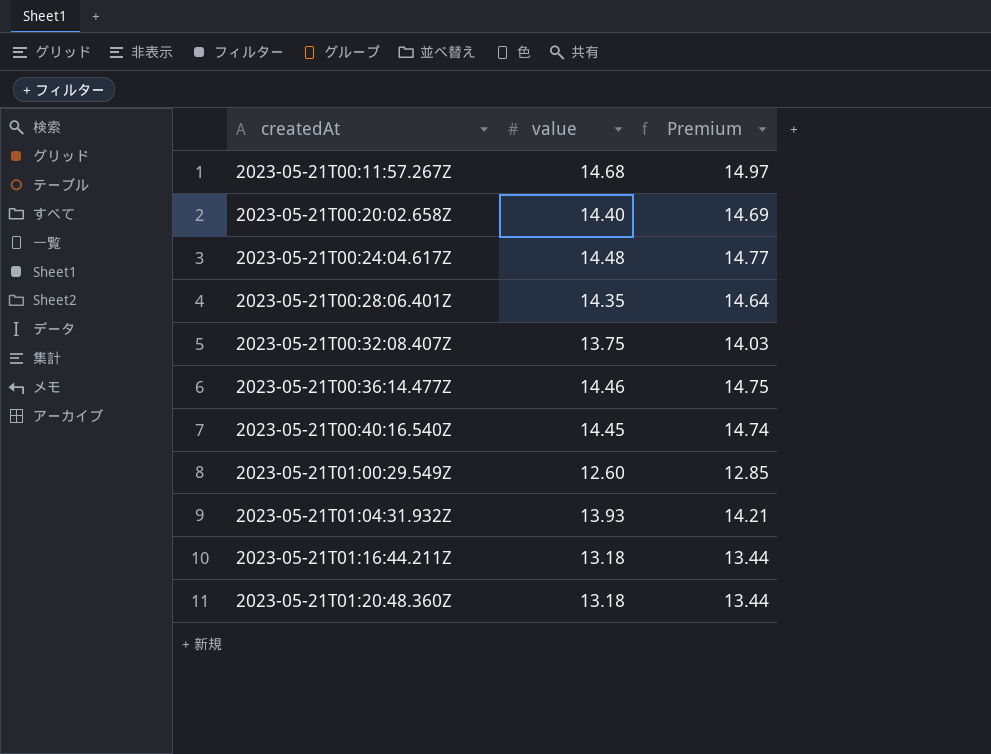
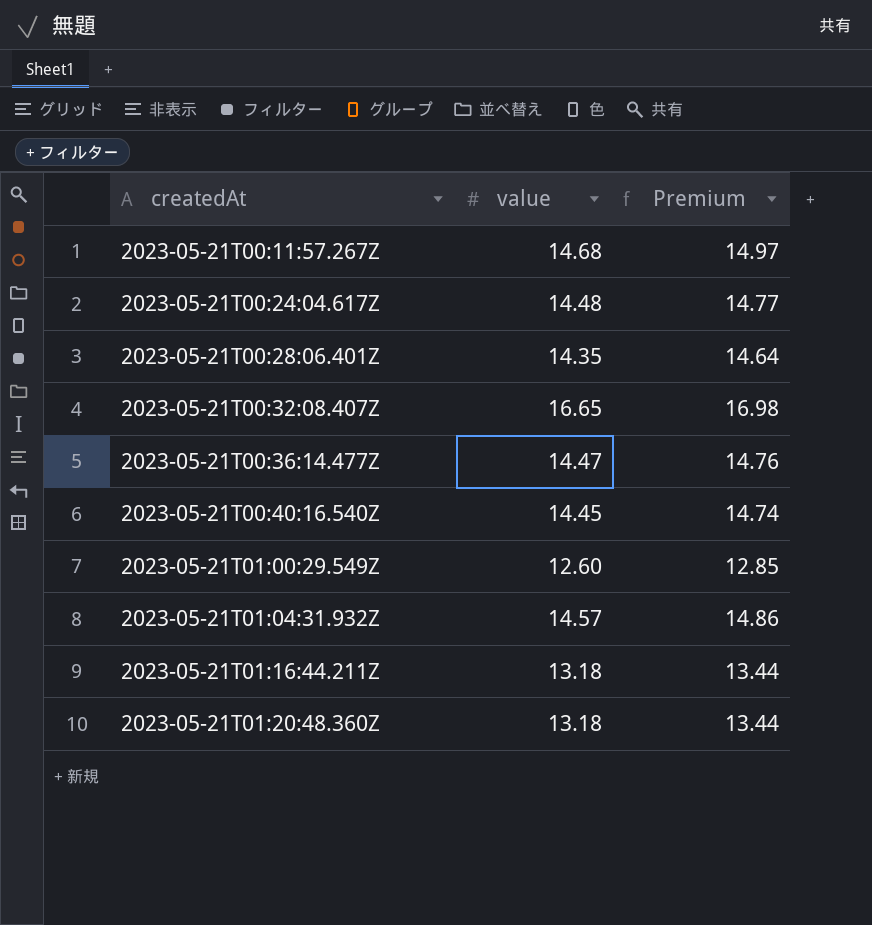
row 2023-05-21T00:20:02.658Z: 14.40 | 14.69 -> none
2023-05-21T00:32:08.407Z | value: 13.75 -> 16.65
2023-05-21T00:32:08.407Z | Premium: 14.03 -> 16.98
2023-05-21T00:36:14.477Z | value: 14.46 -> 14.47
2023-05-21T00:36:14.477Z | Premium: 14.75 -> 14.76
2023-05-21T01:04:31.932Z | value: 13.93 -> 14.57
2023-05-21T01:04:31.932Z | Premium: 14.21 -> 14.86

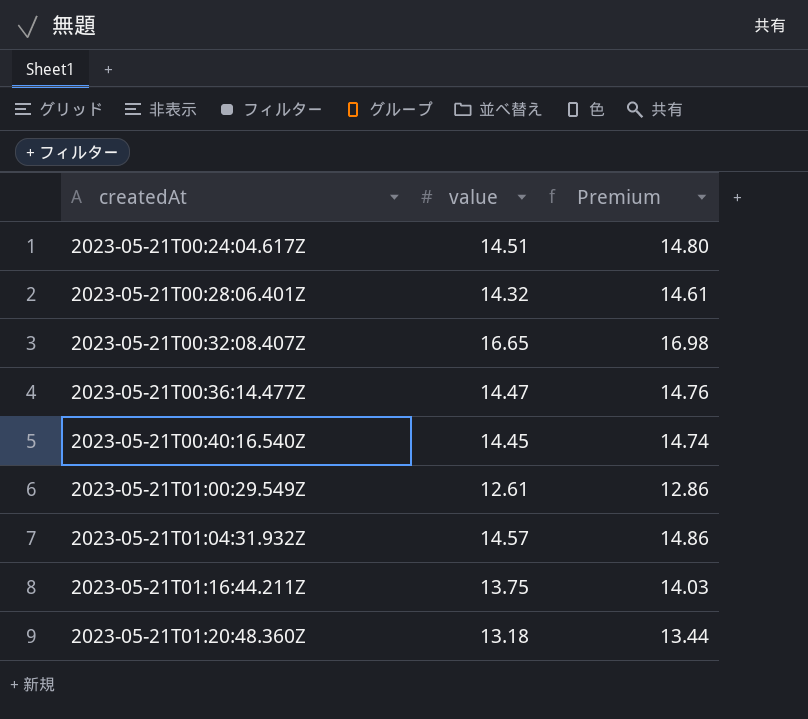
row 2023-05-21T00:11:57.267Z: 14.68 | 14.97 -> none
2023-05-21T00:24:04.617Z | value: 14.48 -> 14.51
2023-05-21T00:24:04.617Z | Premium: 14.77 -> 14.80
2023-05-21T00:28:06.401Z | value: 14.35 -> 14.32
2023-05-21T00:28:06.401Z | Premium: 14.64 -> 14.61
2023-05-21T01:00:29.549Z | value: 12.60 -> 12.61
2023-05-21T01:00:29.549Z | Premium: 12.85 -> 12.86
2023-05-21T01:16:44.211Z | value: 13.18 -> 13.75
2023-05-21T01:16:44.211Z | Premium: 13.44 -> 14.03

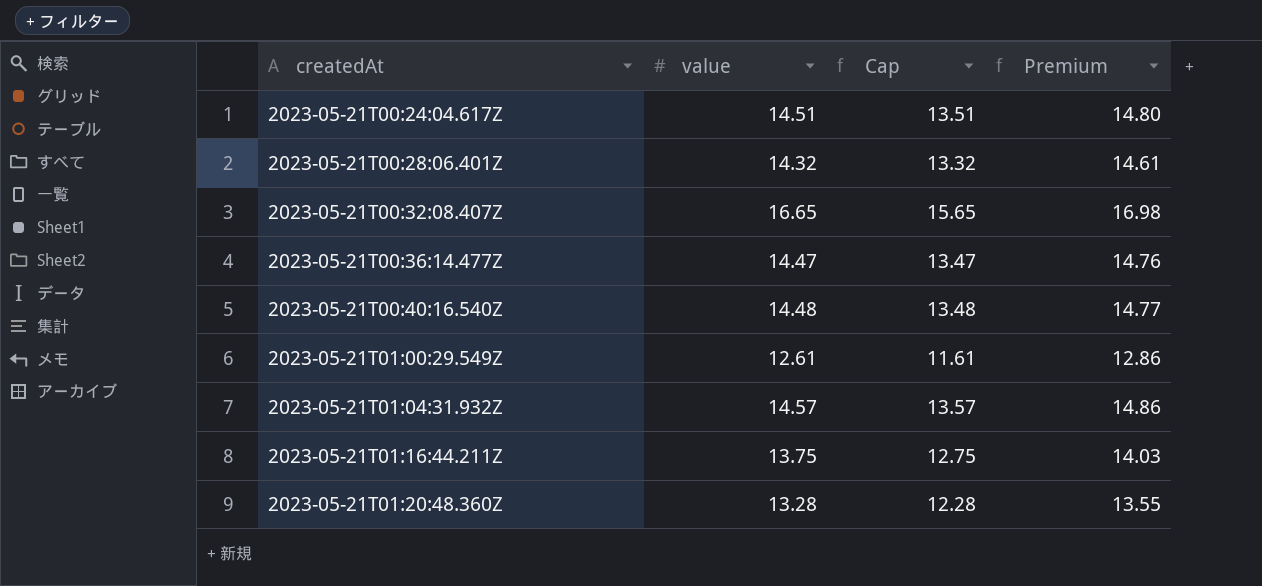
column Cap | formula: none -> [value] - 1
2023-05-21T00:40:16.540Z | value: 14.45 -> 14.48
2023-05-21T00:40:16.540Z | Premium: 14.74 -> 14.77
2023-05-21T01:20:48.360Z | value: 13.18 -> 13.28
2023-05-21T01:20:48.360Z | Premium: 13.44 -> 13.55

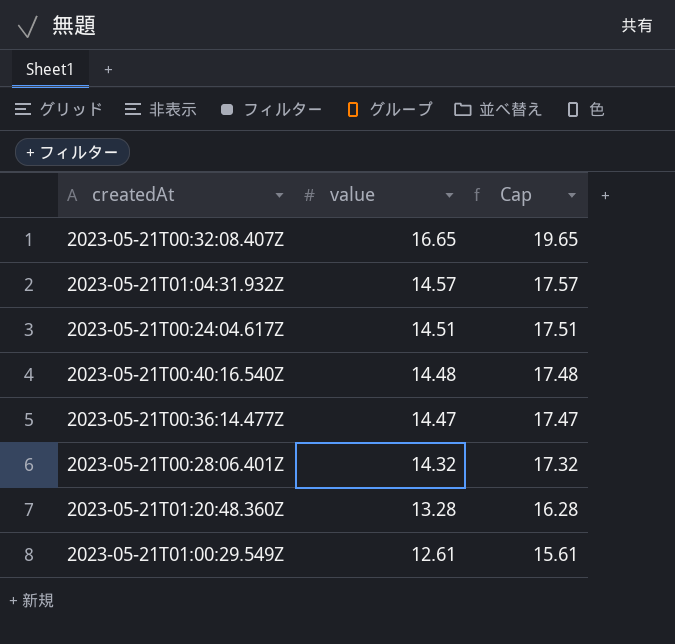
row order: createdAt ascending -> value descending
column Premium | formula: [value] * 1.02 -> none
column Cap | formula: [value] - 1 -> [value] + 3
row 2023-05-21T01:16:44.211Z: 13.75 | 12.75 | 14.03 -> none

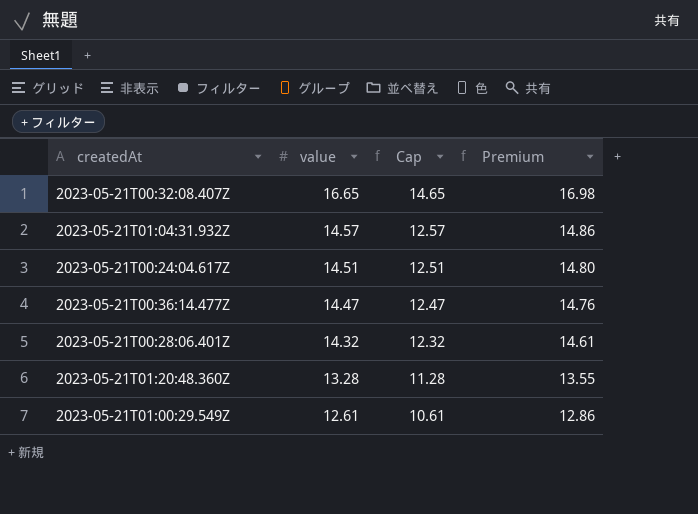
column Cap | formula: [value] + 3 -> [value] - 2
column Premium | formula: none -> [value] * 1.02
row 2023-05-21T00:40:16.540Z: 14.48 | 17.48 -> none

